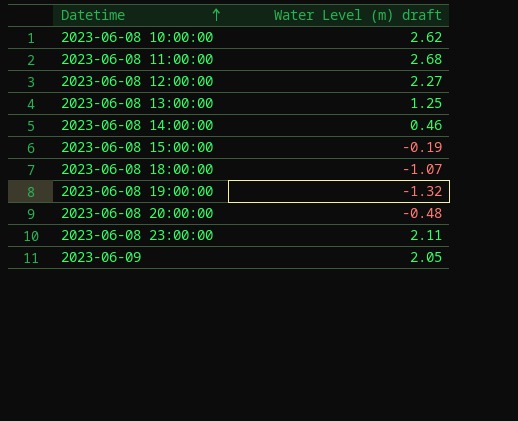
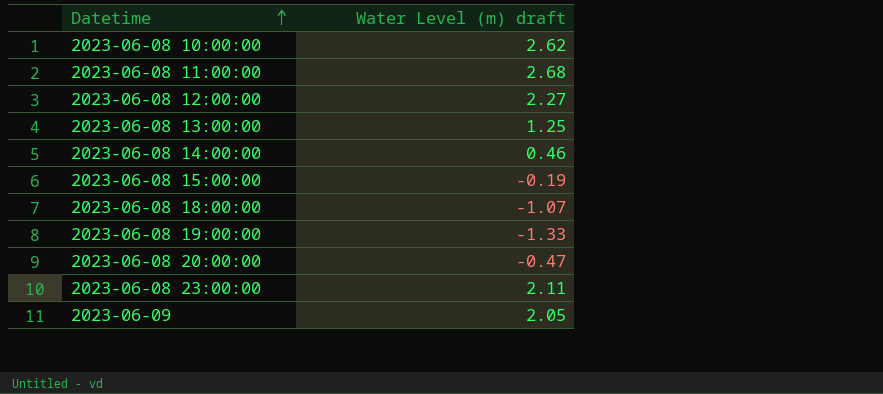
2023-06-08 19:00:00 | Water Level (m) draft: -1.32 -> -1.33
2023-06-08 20:00:00 | Water Level (m) draft: -0.48 -> -0.47

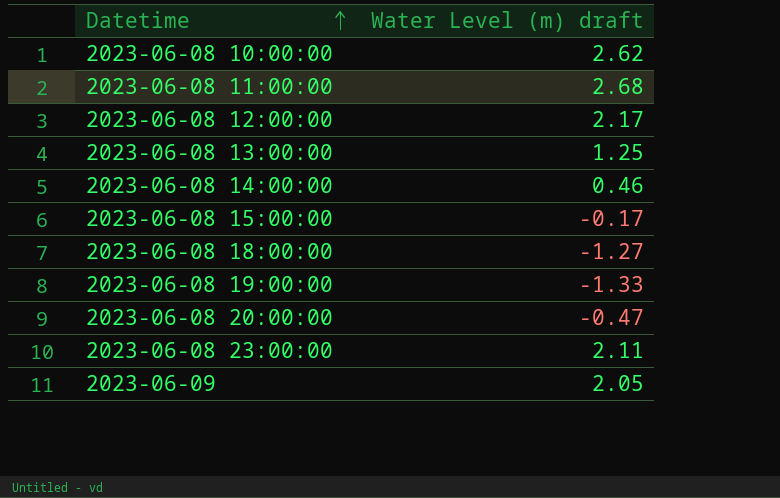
2023-06-08 12:00:00 | Water Level (m) draft: 2.27 -> 2.17
2023-06-08 15:00:00 | Water Level (m) draft: -0.19 -> -0.17
2023-06-08 18:00:00 | Water Level (m) draft: -1.07 -> -1.27

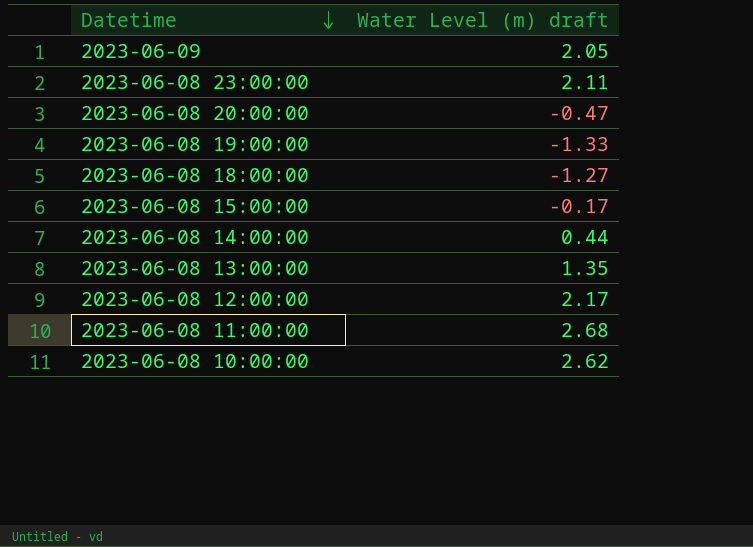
row order: Datetime ascending -> Datetime descending
2023-06-08 14:00:00 | Water Level (m) draft: 0.46 -> 0.44
2023-06-08 13:00:00 | Water Level (m) draft: 1.25 -> 1.35

